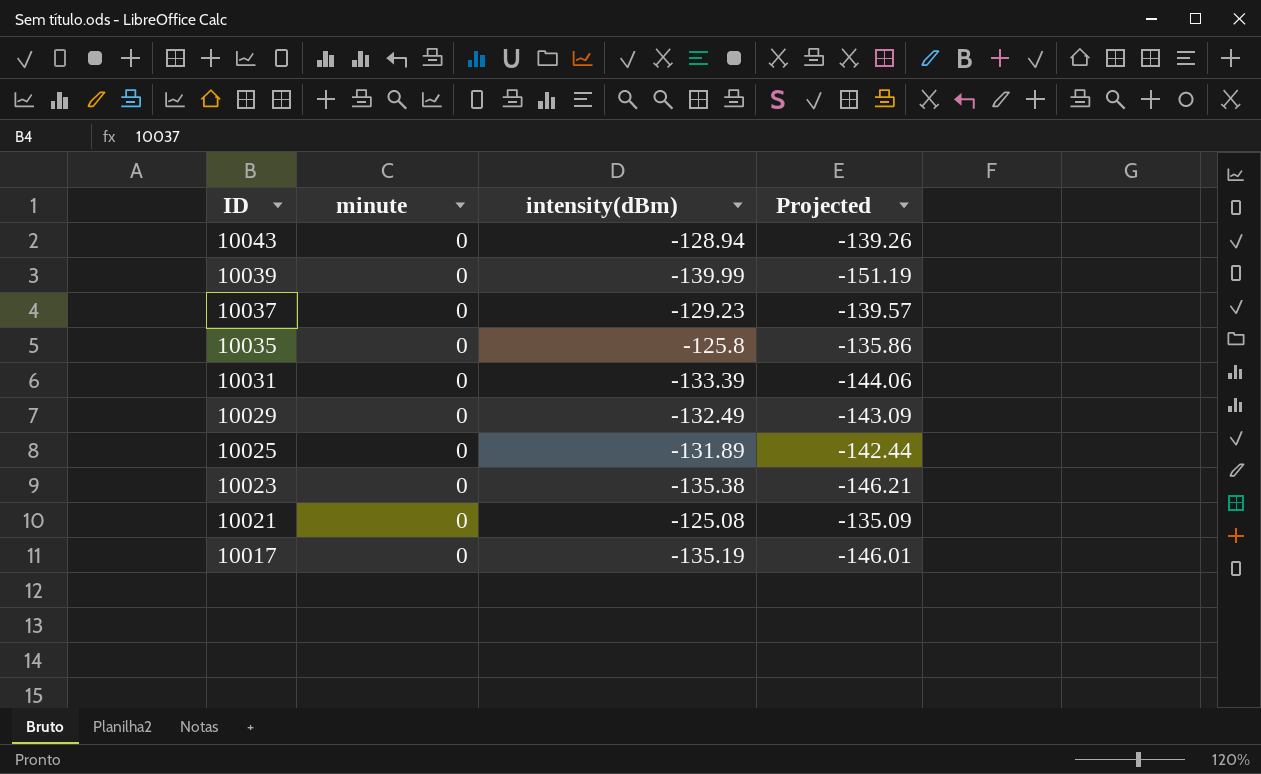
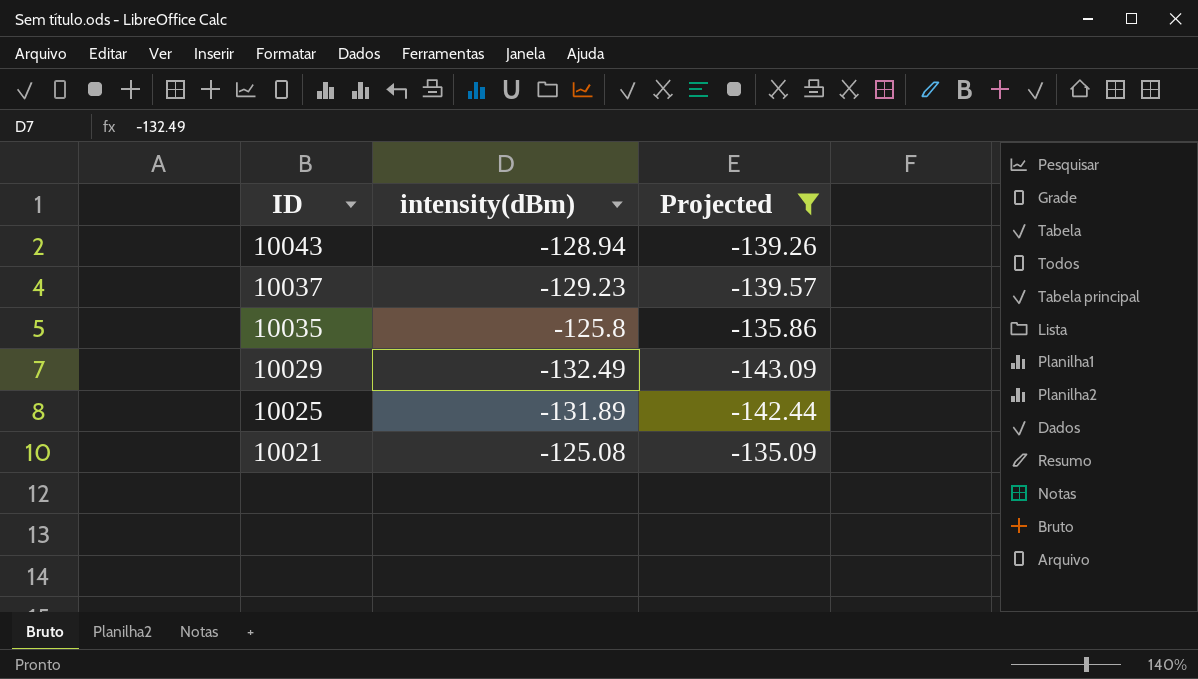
filter: none -> Projected >= -143.09
column minute | position: 2 -> none

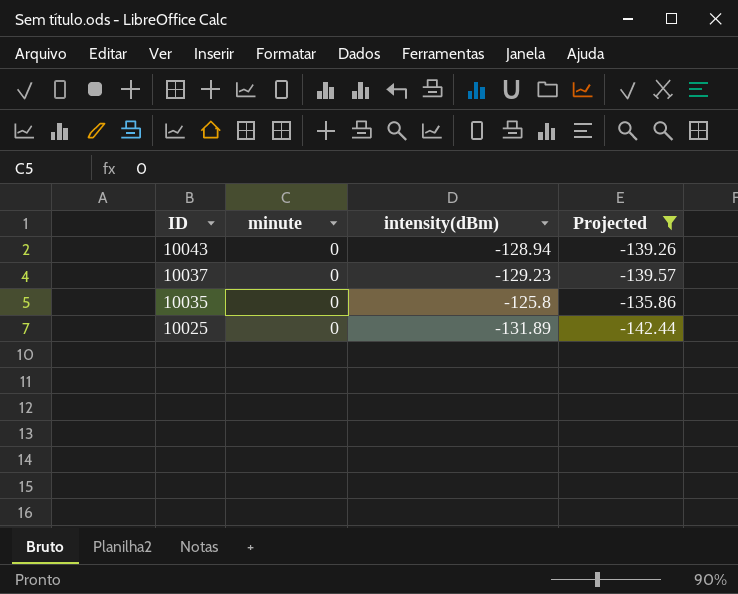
column minute | position: none -> 2
row 10029: -132.49 | -143.09 -> none
row 10021: -125.08 | -135.09 -> none

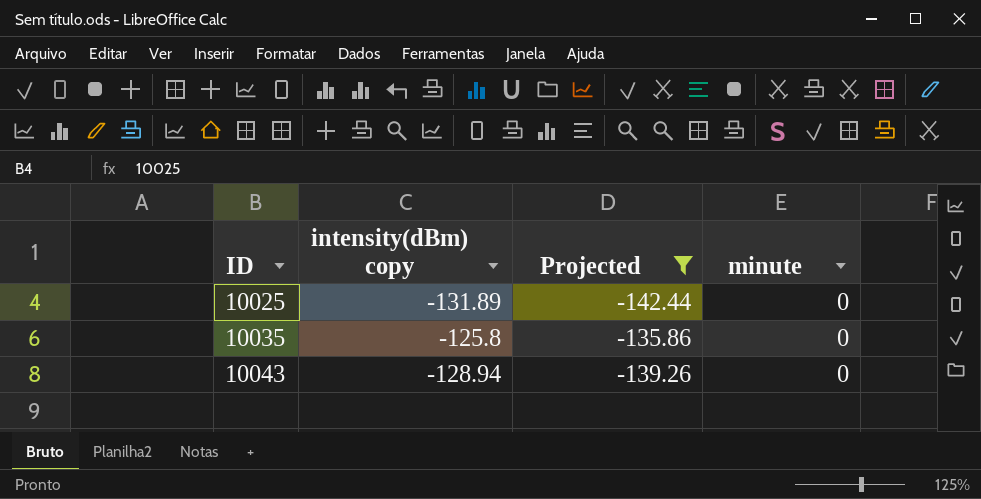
row order: ID descending -> ID ascending
column name: intensity(dBm) -> intensity(dBm) copy
column minute | position: 2 -> 4
row 10037: 0 | -129.23 | -139.57 -> none

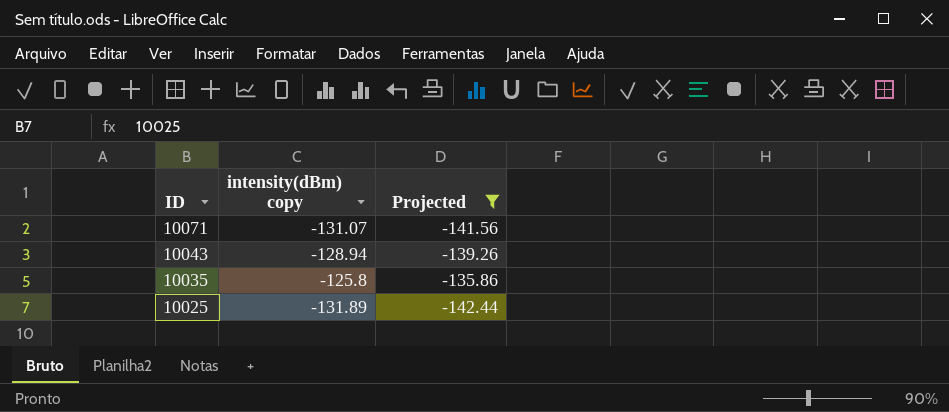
row order: ID ascending -> ID descending
column minute | position: 4 -> none
row 10071: none -> -131.07 | -141.56

